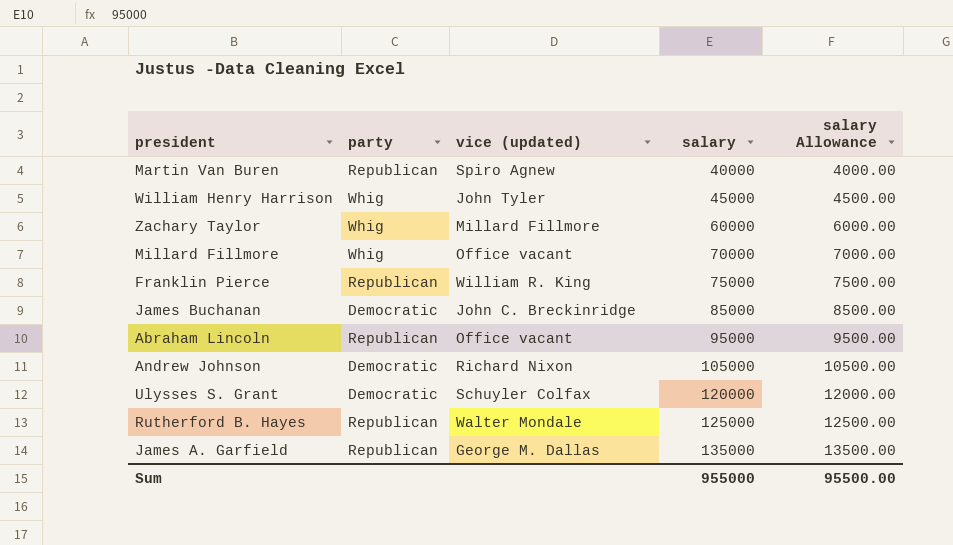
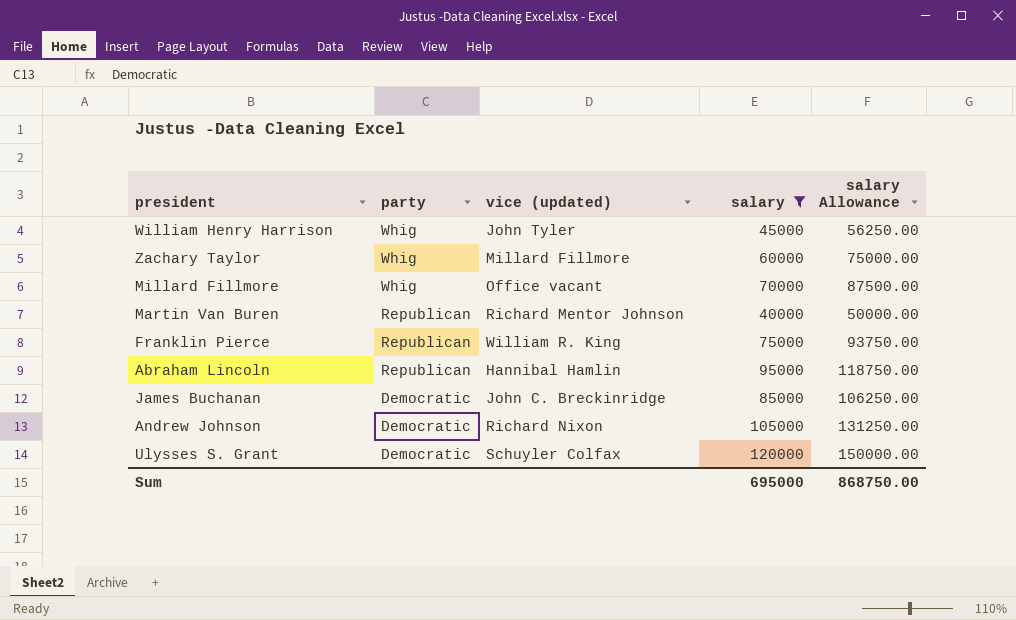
filter: none -> salary <= 120000
row order: salary ascending -> party descending
column salary Allowance | formula: [salary] * 0.1 -> [salary] * 1.25
Martin Van Buren | vice (updated): Spiro Agnew -> Richard Mentor Johnson
Abraham Lincoln | vice (updated): Office vacant -> Hannibal Hamlin
Sum | salary: 955000 -> 695000
Sum | salary Allowance: 95500.00 -> 868750.00

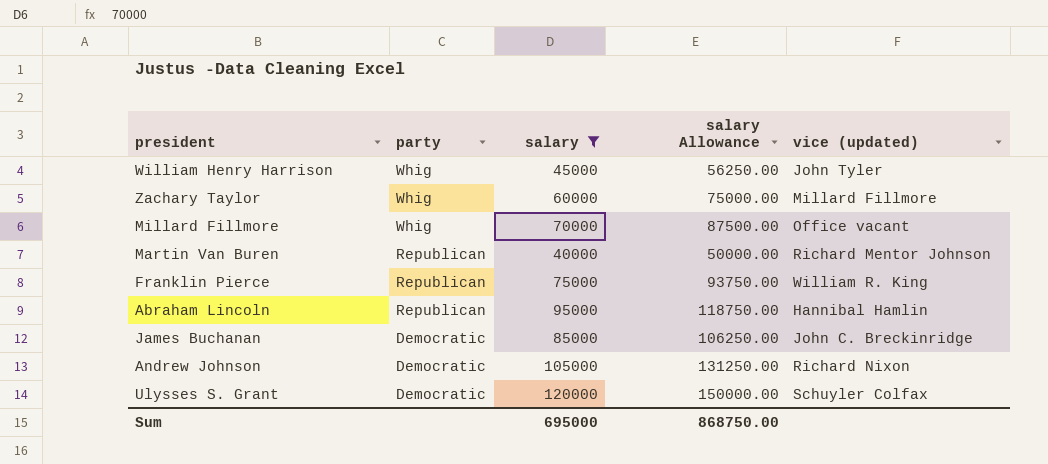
column vice (updated) | position: 3 -> 5

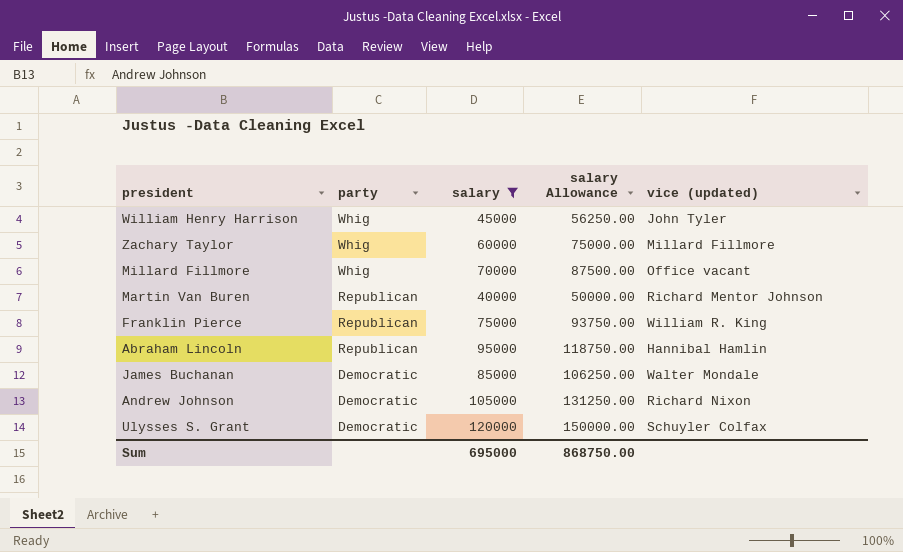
James Buchanan | vice (updated): John C. Breckinridge -> Walter Mondale

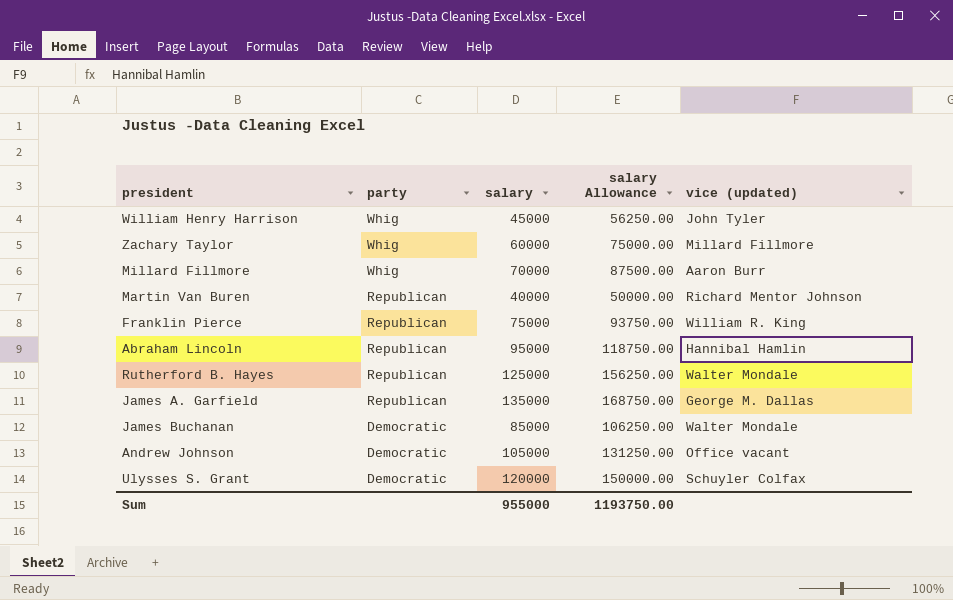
filter: salary <= 120000 -> none
Millard Fillmore | vice (updated): Office vacant -> Aaron Burr
Andrew Johnson | vice (updated): Richard Nixon -> Office vacant
Sum | salary: 695000 -> 955000
Sum | salary Allowance: 868750.00 -> 1193750.00

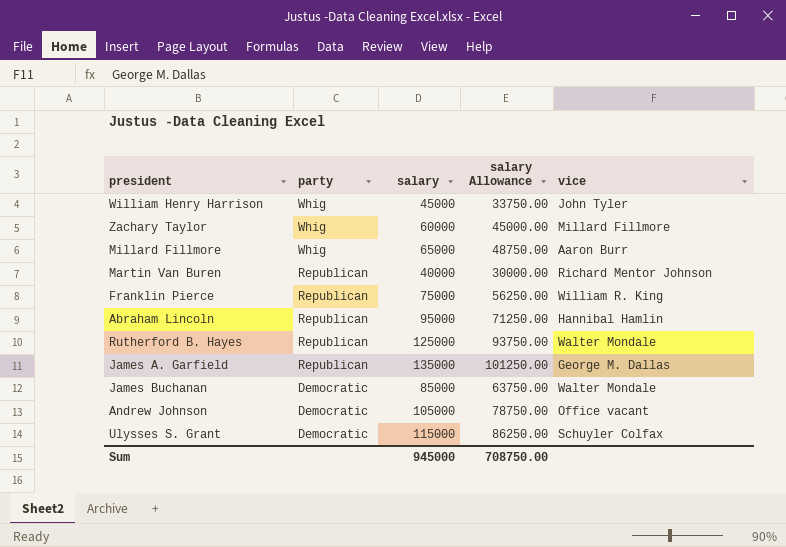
column salary Allowance | formula: [salary] * 1.25 -> [salary] * 0.75
column name: vice (updated) -> vice
Millard Fillmore | salary: 70000 -> 65000
Ulysses S. Grant | salary: 120000 -> 115000
Sum | salary: 955000 -> 945000
Sum | salary Allowance: 1193750.00 -> 708750.00

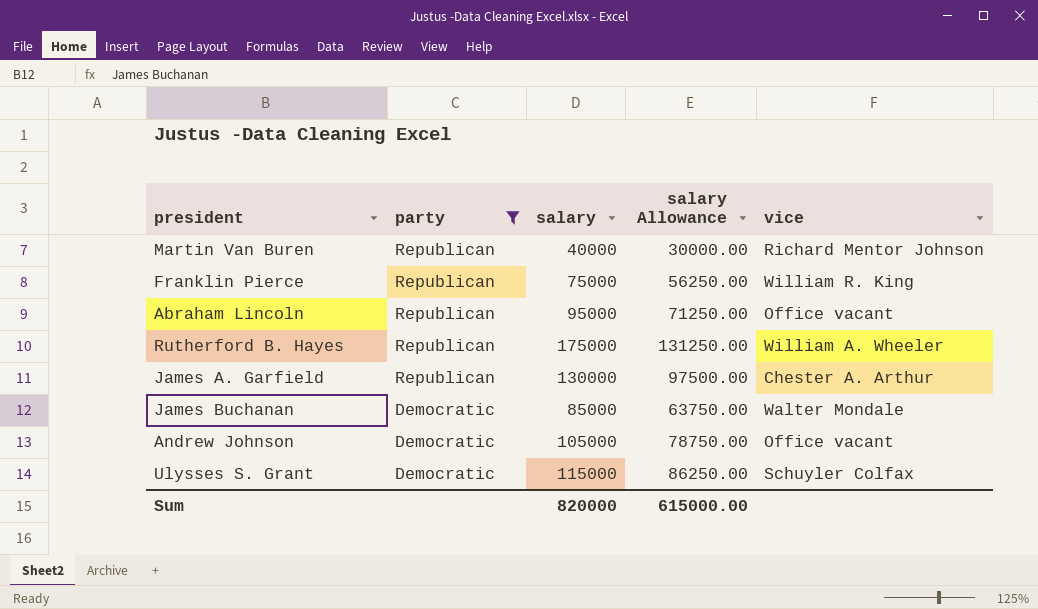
filter: none -> party != Whig
Abraham Lincoln | vice: Hannibal Hamlin -> Office vacant
Rutherford B. Hayes | salary: 125000 -> 175000
Rutherford B. Hayes | salary Allowance: 93750.00 -> 131250.00
Rutherford B. Hayes | vice: Walter Mondale -> William A. Wheeler
James A. Garfield | salary: 135000 -> 130000
James A. Garfield | salary Allowance: 101250.00 -> 97500.00
James A. Garfield | vice: George M. Dallas -> Chester A. Arthur
Sum | salary: 945000 -> 820000
Sum | salary Allowance: 708750.00 -> 615000.00

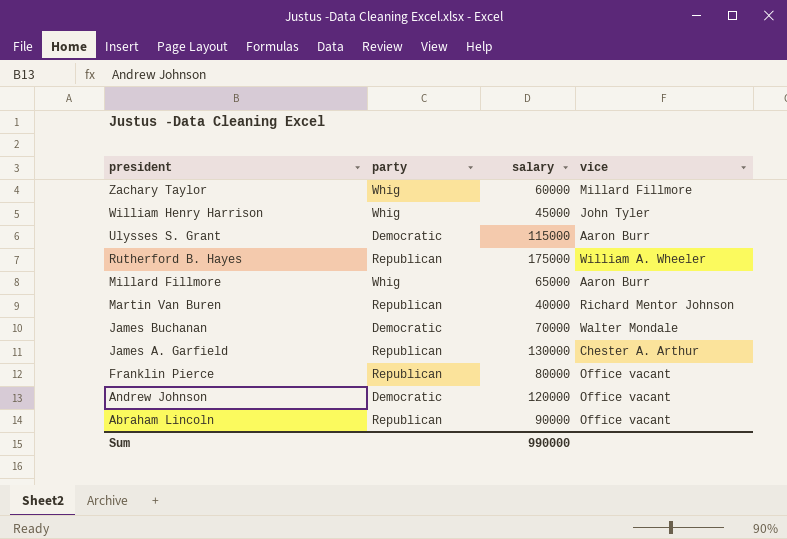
filter: party != Whig -> none
row order: party descending -> president descending
column salary Allowance | formula: [salary] * 0.75 -> none
Ulysses S. Grant | vice: Schuyler Colfax -> Aaron Burr
James Buchanan | salary: 85000 -> 70000
Franklin Pierce | salary: 75000 -> 80000
Franklin Pierce | vice: William R. King -> Office vacant
Andrew Johnson | salary: 105000 -> 120000
Abraham Lincoln | salary: 95000 -> 90000
Sum | salary: 820000 -> 990000

